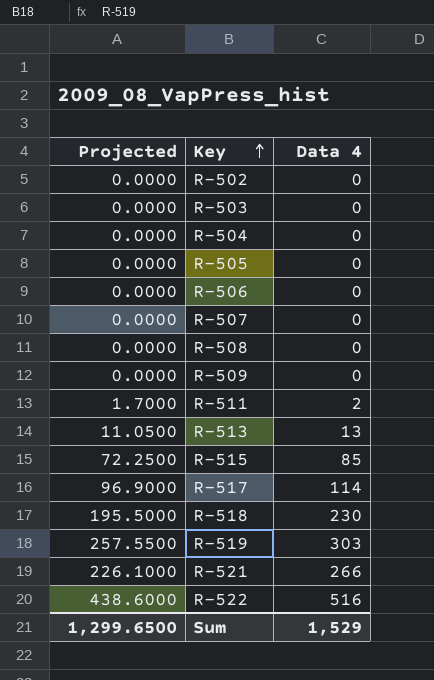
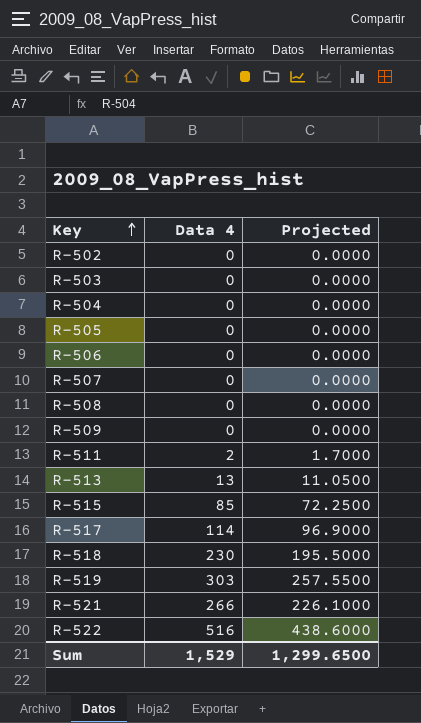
column Projected | position: 1 -> 3

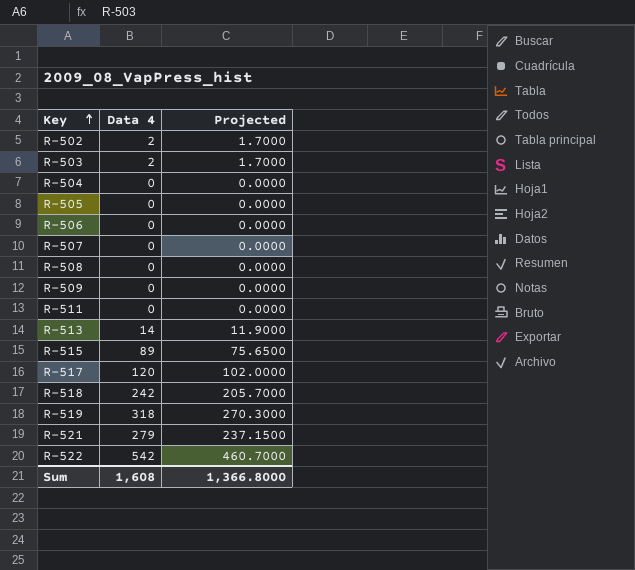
R-502 | Data 4: 0 -> 2
R-502 | Projected: 0.0000 -> 1.7000
R-503 | Data 4: 0 -> 2
R-503 | Projected: 0.0000 -> 1.7000
R-511 | Data 4: 2 -> 0
R-511 | Projected: 1.7000 -> 0.0000
R-513 | Data 4: 13 -> 14
R-513 | Projected: 11.0500 -> 11.9000
R-515 | Data 4: 85 -> 89
R-515 | Projected: 72.2500 -> 75.6500
R-517 | Data 4: 114 -> 120
R-517 | Projected: 96.9000 -> 102.0000
R-518 | Data 4: 230 -> 242
R-518 | Projected: 195.5000 -> 205.7000
R-519 | Data 4: 303 -> 318
R-519 | Projected: 257.5500 -> 270.3000
R-521 | Data 4: 266 -> 279
R-521 | Projected: 226.1000 -> 237.1500
R-522 | Data 4: 516 -> 542
R-522 | Projected: 438.6000 -> 460.7000
Sum | Data 4: 1,529 -> 1,608
Sum | Projected: 1,299.6500 -> 1,366.8000

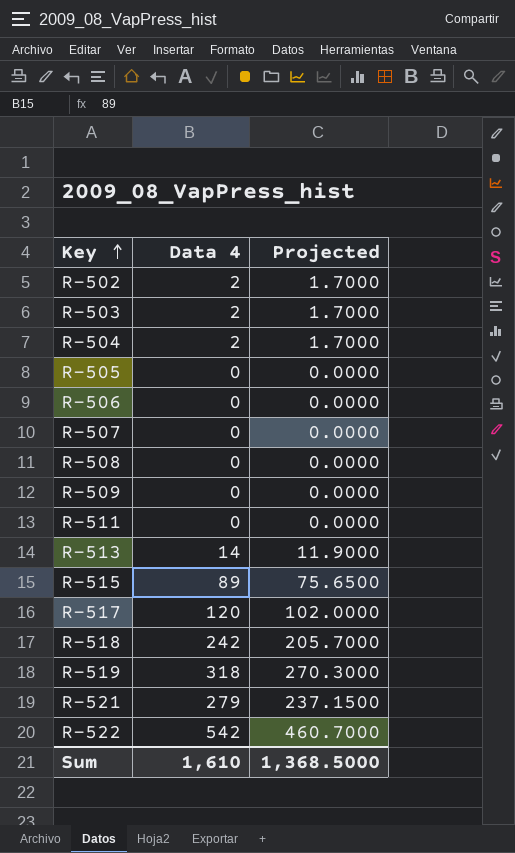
R-504 | Data 4: 0 -> 2
R-504 | Projected: 0.0000 -> 1.7000
Sum | Data 4: 1,608 -> 1,610
Sum | Projected: 1,366.8000 -> 1,368.5000

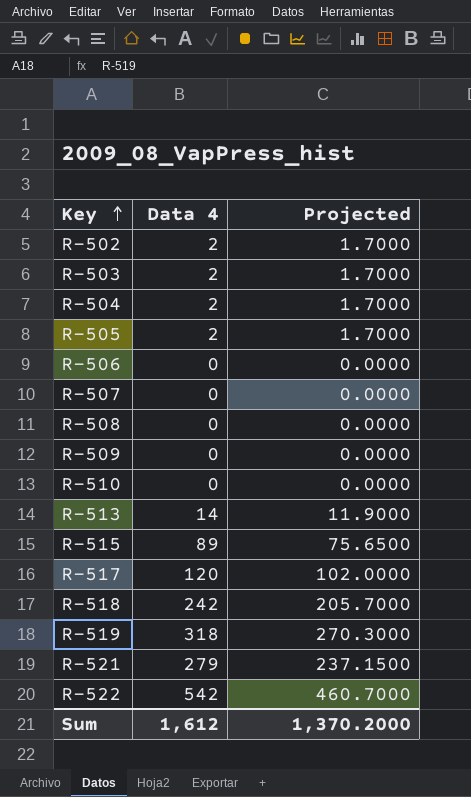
row R-511: 0 | 0.0000 -> none
R-505 | Data 4: 0 -> 2
R-505 | Projected: 0.0000 -> 1.7000
row R-510: none -> 0 | 0.0000
Sum | Data 4: 1,610 -> 1,612
Sum | Projected: 1,368.5000 -> 1,370.2000

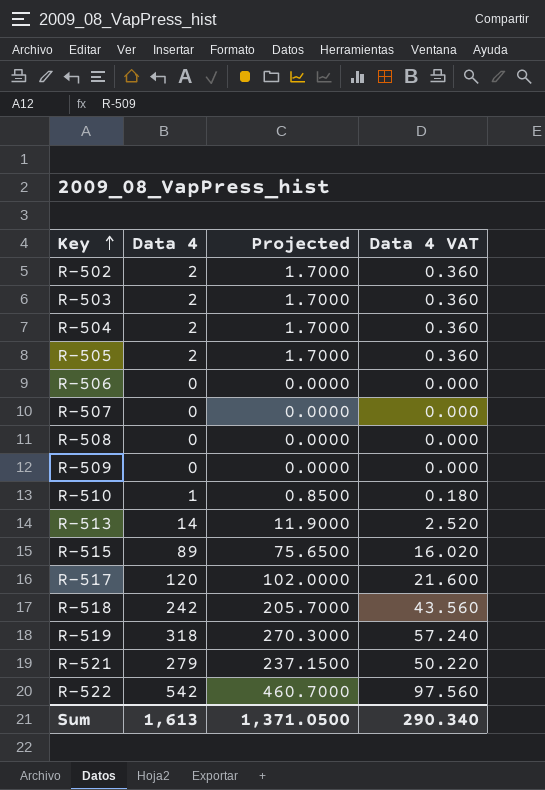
column Data 4 VAT | formula: none -> [Data 4] * 0.18
R-510 | Data 4: 0 -> 1
R-510 | Projected: 0.0000 -> 0.8500
Sum | Data 4: 1,612 -> 1,613
Sum | Projected: 1,370.2000 -> 1,371.0500

